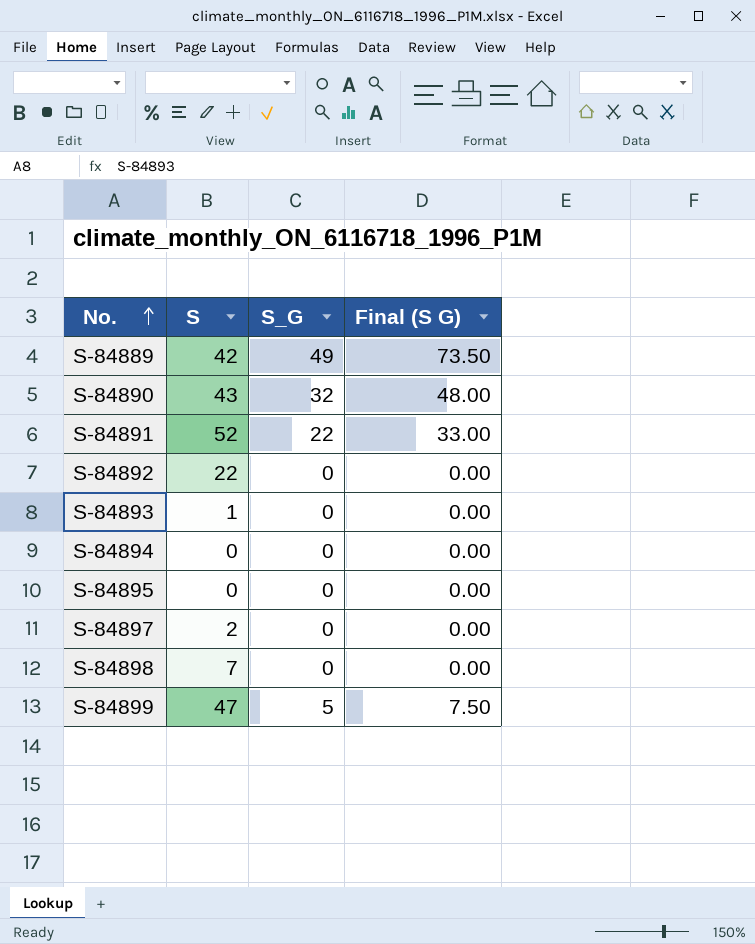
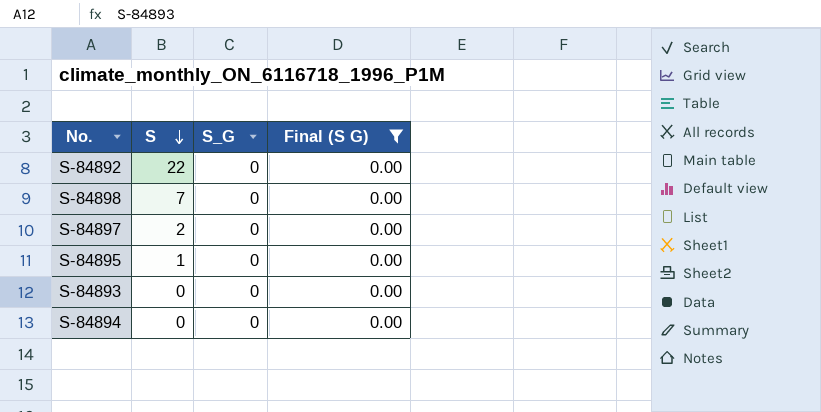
filter: none -> Final (S G) = 0.00
row order: No. ascending -> S descending
S-84895 | S: 0 -> 1
S-84893 | S: 1 -> 0

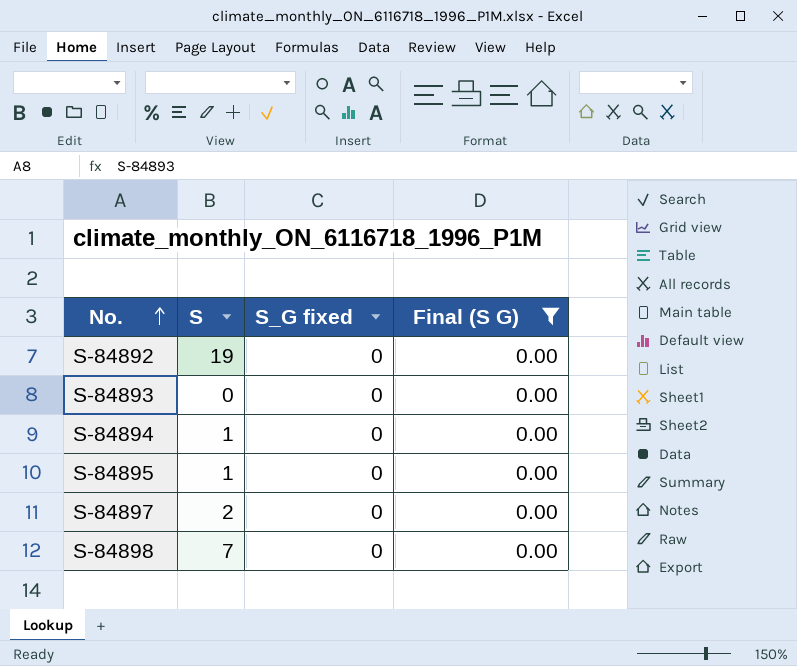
row order: S descending -> No. ascending
column name: S_G -> S_G fixed
S-84892 | S: 22 -> 19
S-84894 | S: 0 -> 1

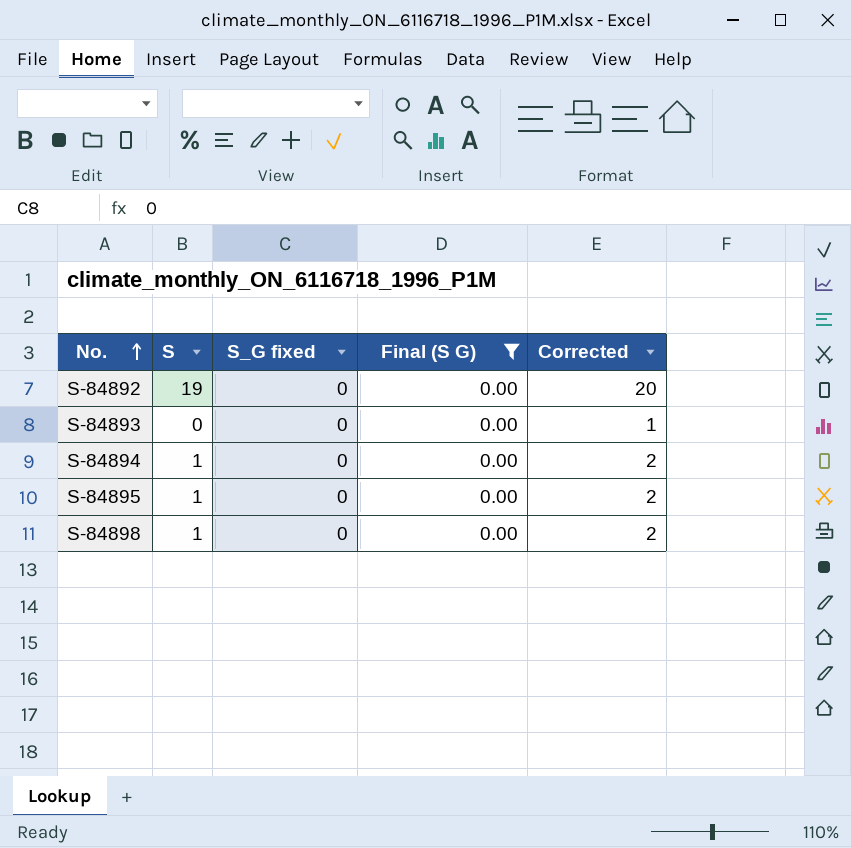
column Corrected | formula: none -> [S] + 1
row S-84897: 2 | 0 | 0.00 -> none
S-84898 | S: 7 -> 1

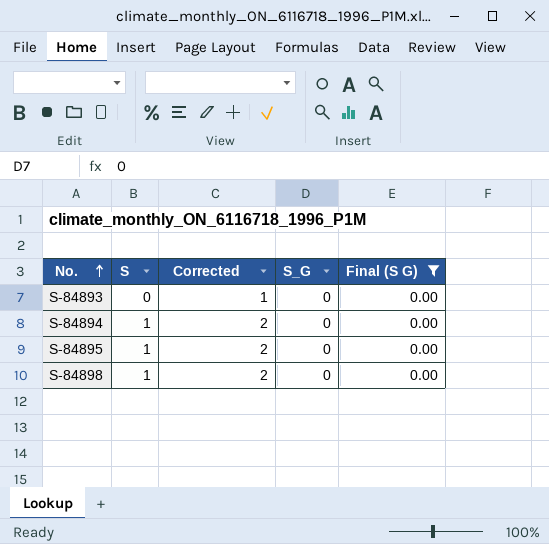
column Corrected | position: 5 -> 3
column name: S_G fixed -> S_G
row S-84892: 19 | 0 | 0.00 | 20 -> none

